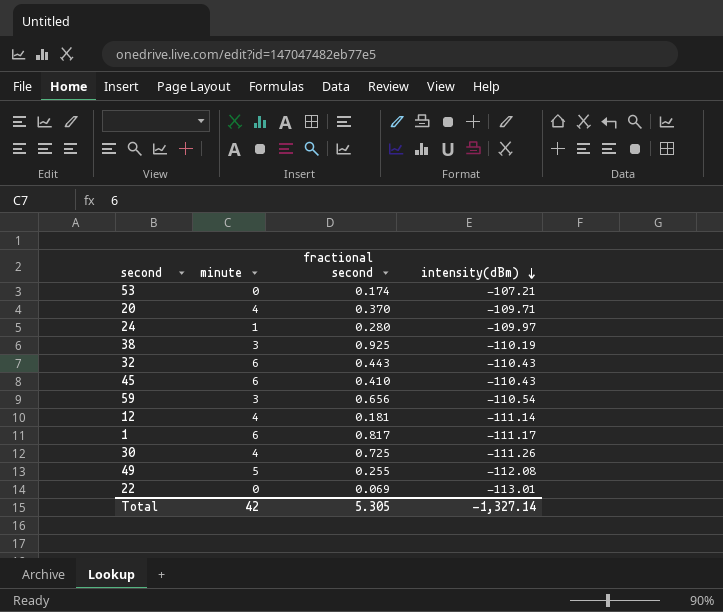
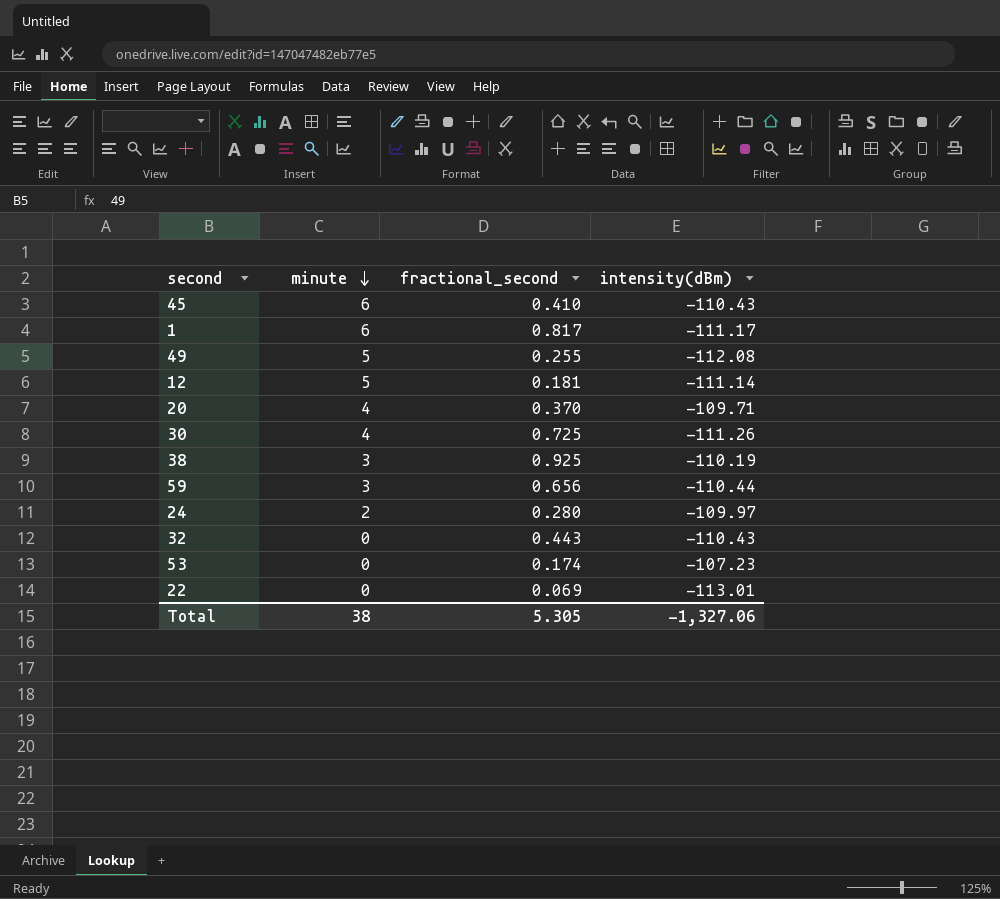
row order: intensity(dBm) descending -> minute descending
column name: fractional second -> fractional_second
12 | minute: 4 -> 5
59 | intensity(dBm): -110.54 -> -110.44
24 | minute: 1 -> 2
32 | minute: 6 -> 0
53 | intensity(dBm): -107.21 -> -107.23
Total | minute: 42 -> 38
Total | intensity(dBm): -1,327.14 -> -1,327.06

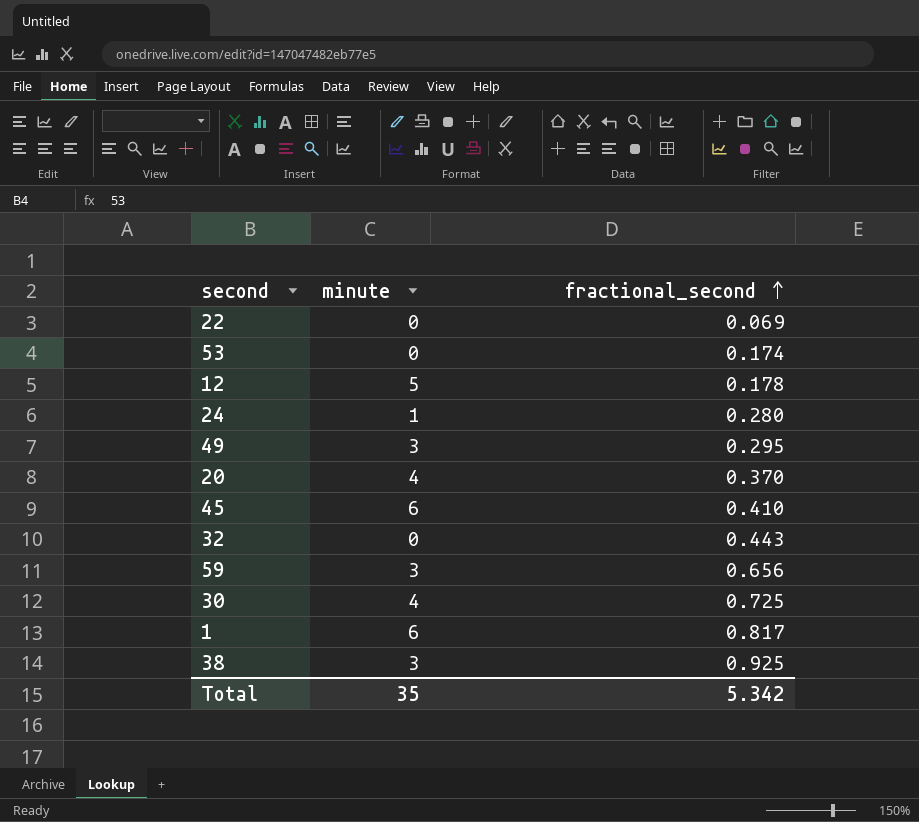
row order: minute descending -> fractional_second ascending
column intensity(dBm) | position: 4 -> none
12 | fractional_second: 0.181 -> 0.178
24 | minute: 2 -> 1
49 | minute: 5 -> 3
49 | fractional_second: 0.255 -> 0.295
Total | minute: 38 -> 35
Total | fractional_second: 5.305 -> 5.342

